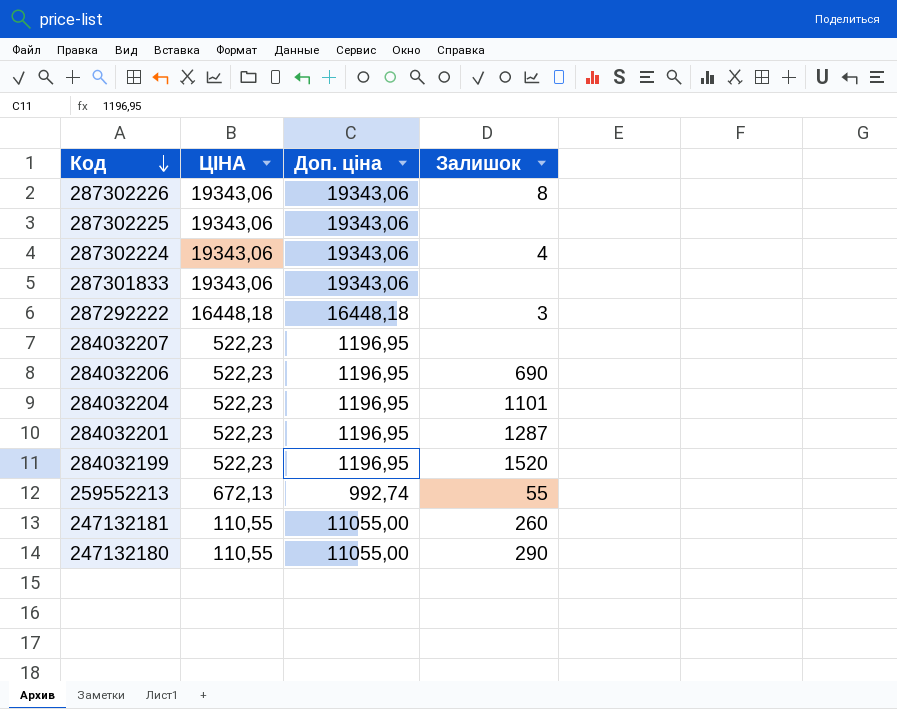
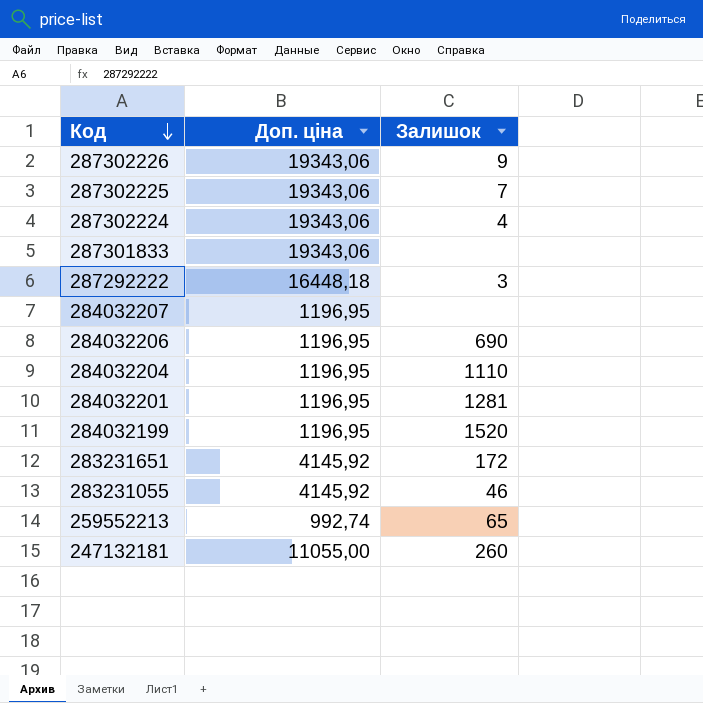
column ЦІНА | position: 2 -> none
row 247132180: 110,55 | 11055,00 | 290 -> none
287302226 | Залишок: 8 -> 9
287302225 | Залишок: none -> 7
284032204 | Залишок: 1101 -> 1110
284032201 | Залишок: 1287 -> 1281
row 283231651: none -> 4145,92 | 172
row 283231055: none -> 4145,92 | 46
259552213 | Залишок: 55 -> 65

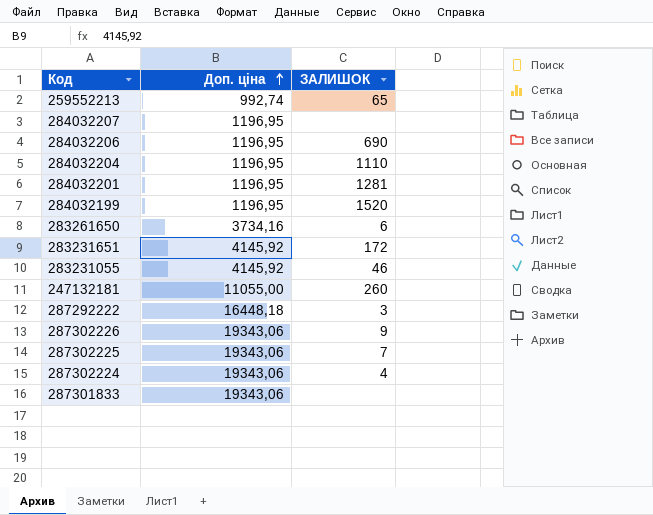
row order: Код descending -> Доп. ціна ascending
column name: Залишок -> ЗАЛИШОК
row 283261650: none -> 3734,16 | 6

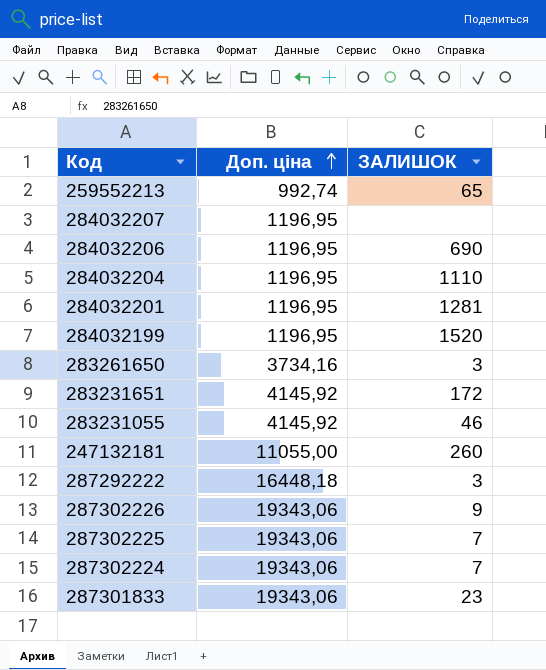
283261650 | ЗАЛИШОК: 6 -> 3
287302224 | ЗАЛИШОК: 4 -> 7
287301833 | ЗАЛИШОК: none -> 23

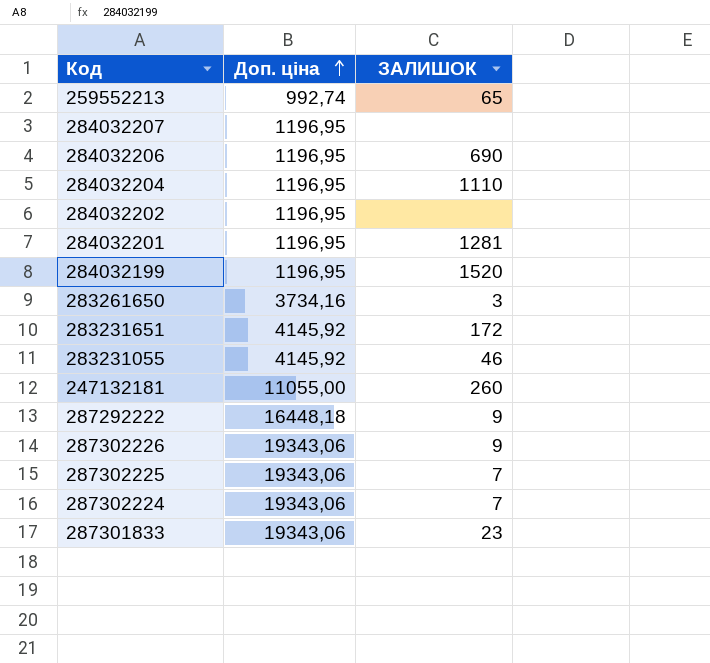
row 284032202: none -> 1196,95 | none
287292222 | ЗАЛИШОК: 3 -> 9

